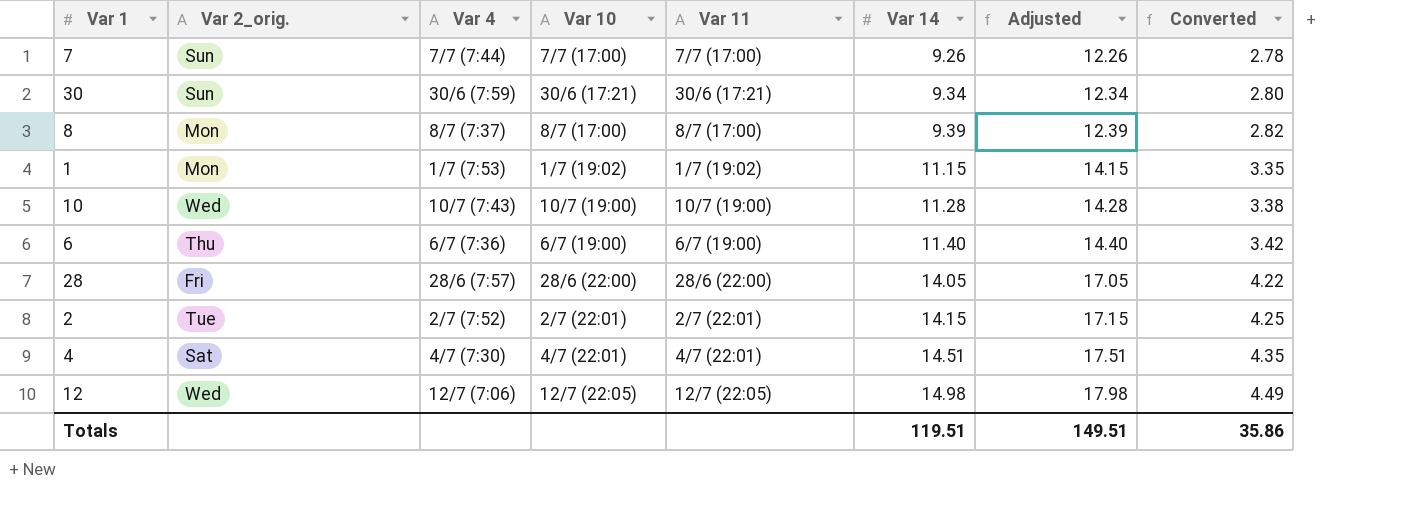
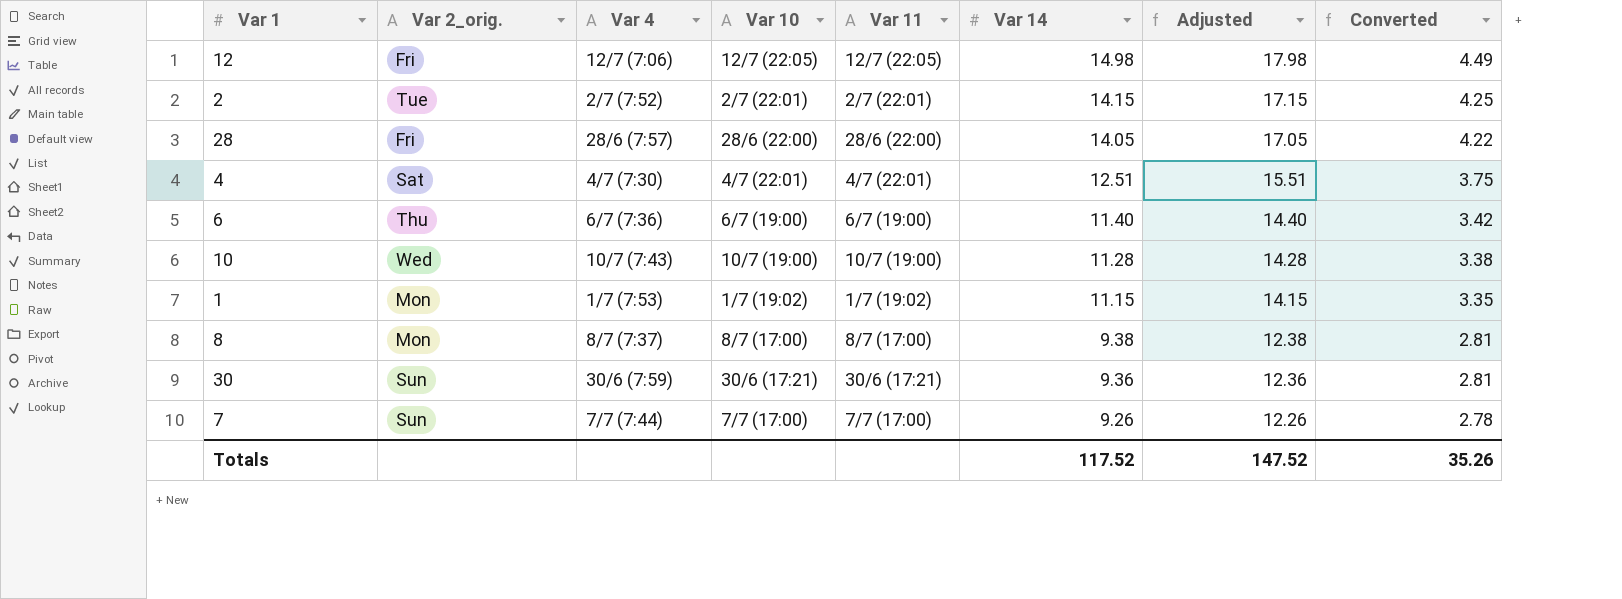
row order: Var 14 ascending -> Var 14 descending
12 | Var 2_orig.: Wed -> Fri
4 | Var 14: 14.51 -> 12.51
4 | Adjusted: 17.51 -> 15.51
4 | Converted: 4.35 -> 3.75
8 | Var 14: 9.39 -> 9.38
8 | Adjusted: 12.39 -> 12.38
8 | Converted: 2.82 -> 2.81
30 | Var 14: 9.34 -> 9.36
30 | Adjusted: 12.34 -> 12.36
30 | Converted: 2.80 -> 2.81
Totals | Var 14: 119.51 -> 117.52
Totals | Adjusted: 149.51 -> 147.52
Totals | Converted: 35.86 -> 35.26

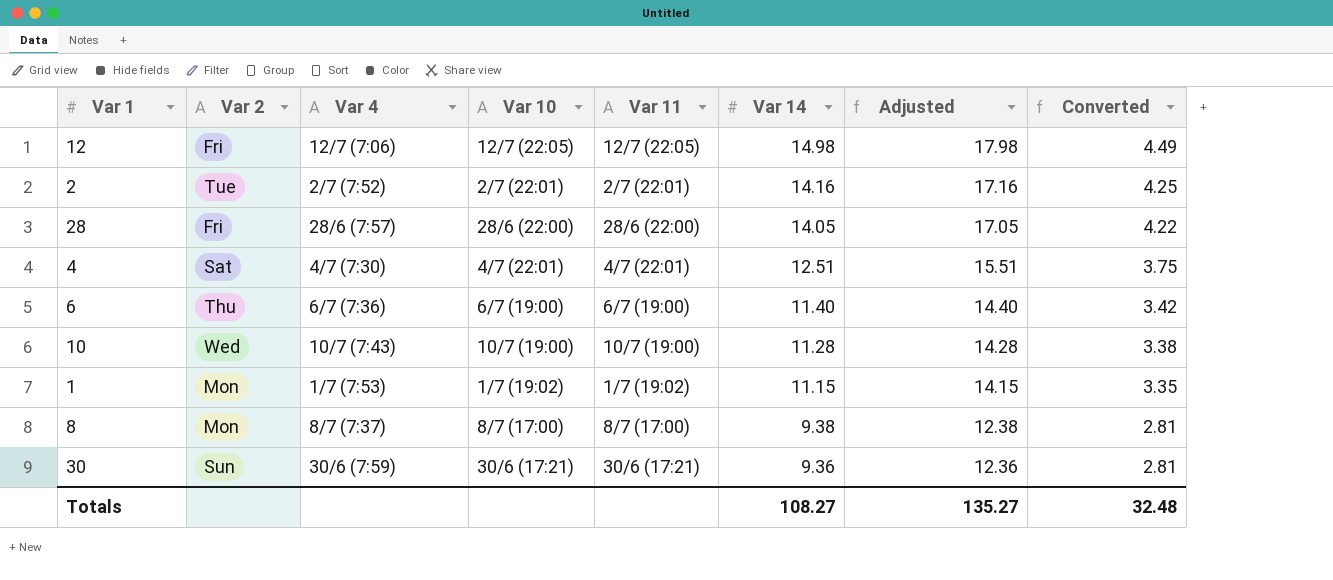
column name: Var 2_orig. -> Var 2
row 7: Sun | 7/7 (7:44) | 7/7 (17:00) | 7/7 (17:00) | 9.26 | 12.26 | 2.78 -> none
2 | Var 14: 14.15 -> 14.16
2 | Adjusted: 17.15 -> 17.16
Totals | Var 14: 117.52 -> 108.27
Totals | Adjusted: 147.52 -> 135.27
Totals | Converted: 35.26 -> 32.48

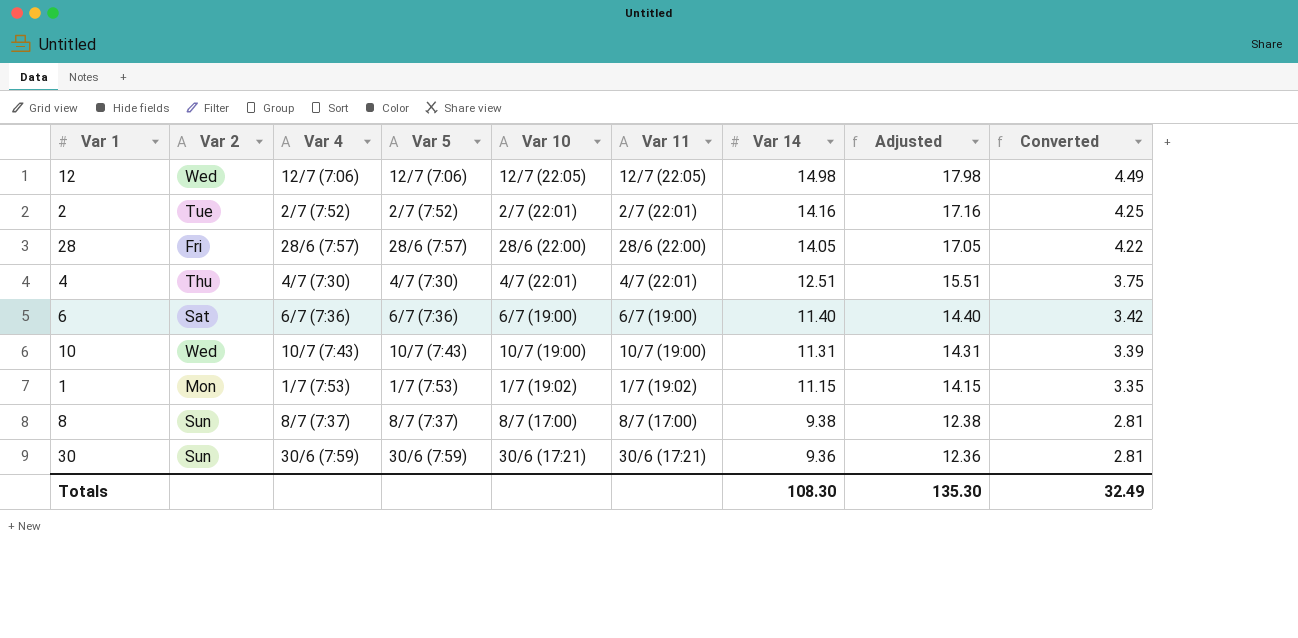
column Var 5 | position: none -> 4
12 | Var 2: Fri -> Wed
4 | Var 2: Sat -> Thu
6 | Var 2: Thu -> Sat
10 | Var 14: 11.28 -> 11.31
10 | Adjusted: 14.28 -> 14.31
10 | Converted: 3.38 -> 3.39
8 | Var 2: Mon -> Sun
Totals | Var 14: 108.27 -> 108.30
Totals | Adjusted: 135.27 -> 135.30
Totals | Converted: 32.48 -> 32.49

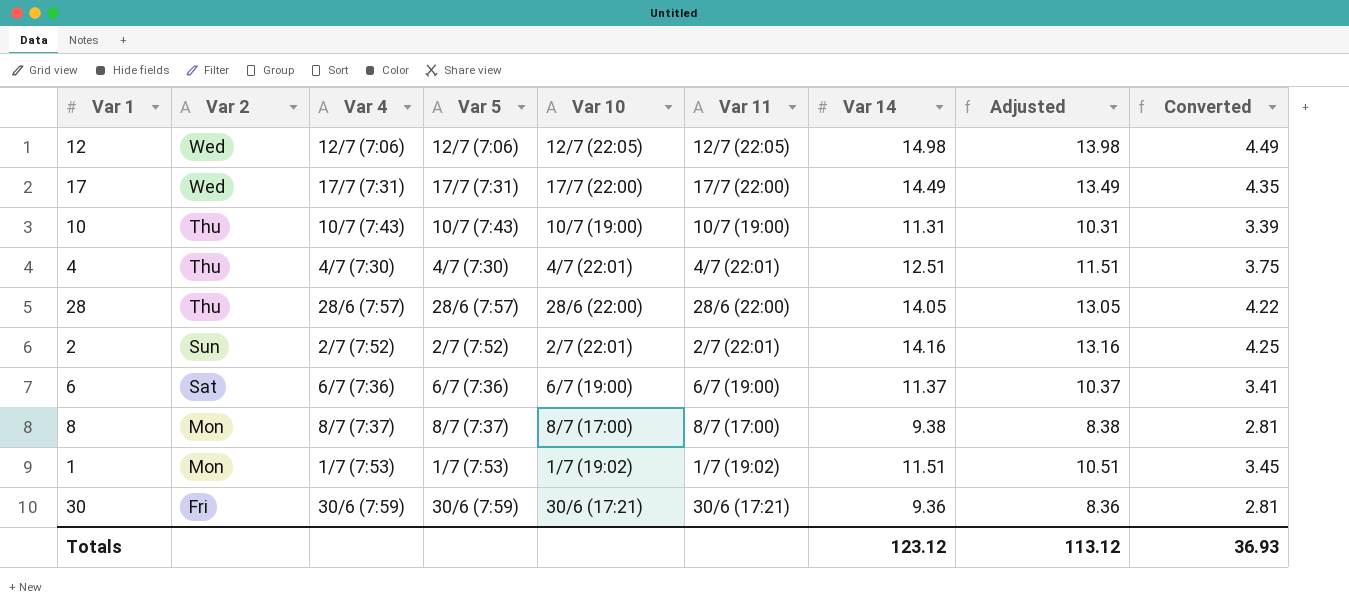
row order: Var 14 descending -> Var 2 descending
column Adjusted | formula: [Var 14] + 3 -> [Var 14] - 1
row 17: none -> Wed | 17/7 (7:31) | 17/7 (7:31) | 17/7 (22:00) | 17/7 (22:00) | 14.49 | 13.49 | 4.35
10 | Var 2: Wed -> Thu
28 | Var 2: Fri -> Thu
2 | Var 2: Tue -> Sun
6 | Var 14: 11.40 -> 11.37
6 | Converted: 3.42 -> 3.41
8 | Var 2: Sun -> Mon
1 | Var 14: 11.15 -> 11.51
1 | Converted: 3.35 -> 3.45
30 | Var 2: Sun -> Fri
Totals | Var 14: 108.30 -> 123.12
Totals | Adjusted: 135.30 -> 113.12
Totals | Converted: 32.49 -> 36.93

